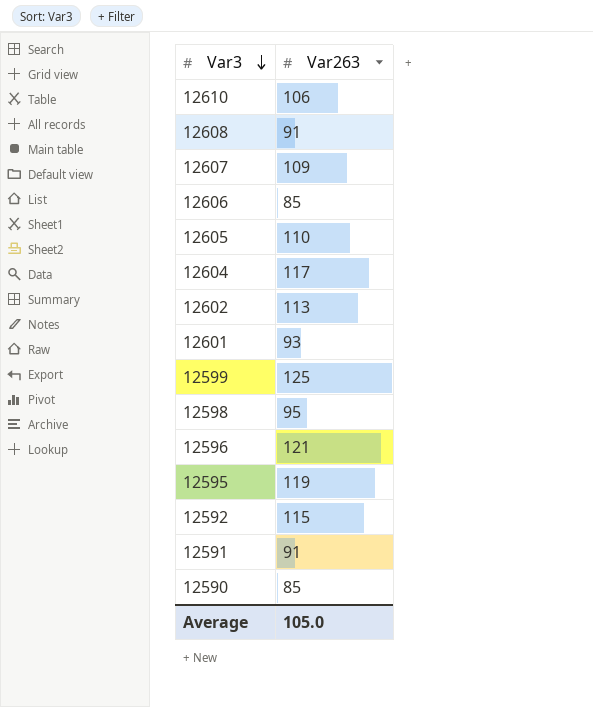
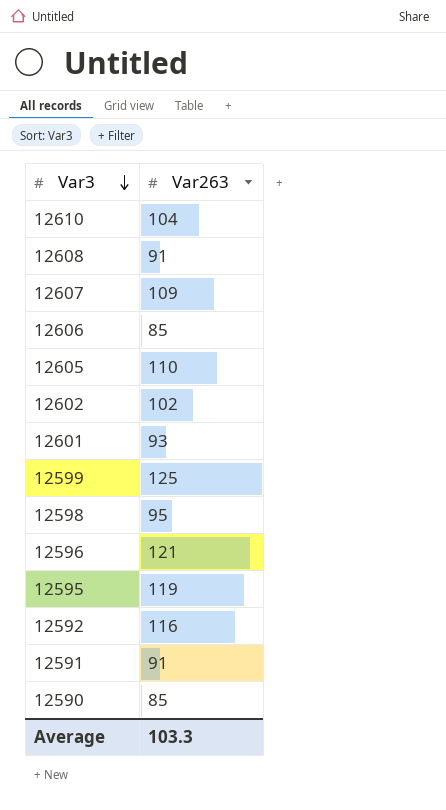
row 12604: 117 -> none
12610 | Var263: 106 -> 104
12602 | Var263: 113 -> 102
12592 | Var263: 115 -> 116
Average | Var263: 105.0 -> 103.3

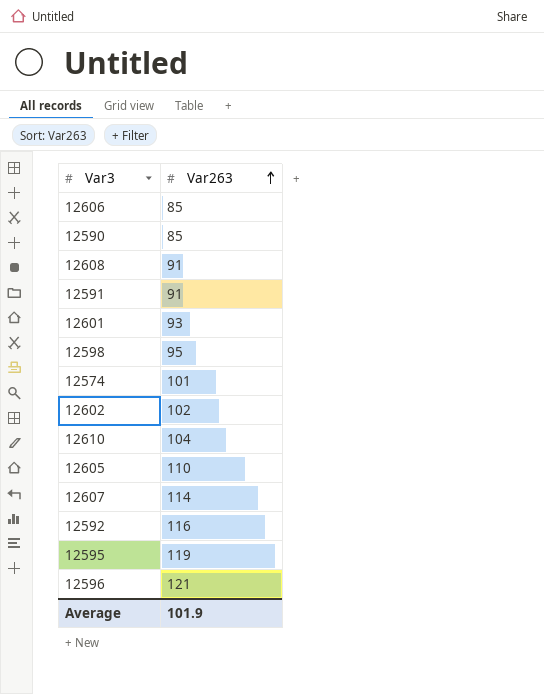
row order: Var3 descending -> Var263 ascending
row 12599: 125 -> none
row 12574: none -> 101
12607 | Var263: 109 -> 114
Average | Var263: 103.3 -> 101.9

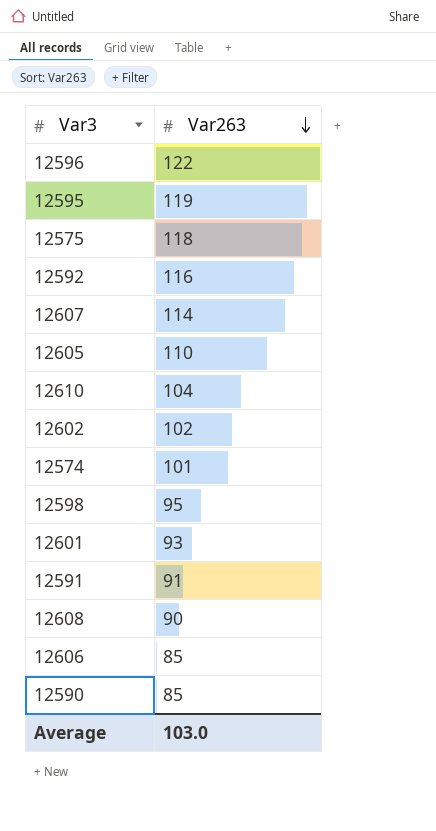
row order: Var263 ascending -> Var263 descending
12596 | Var263: 121 -> 122
row 12575: none -> 118
12608 | Var263: 91 -> 90
Average | Var263: 101.9 -> 103.0

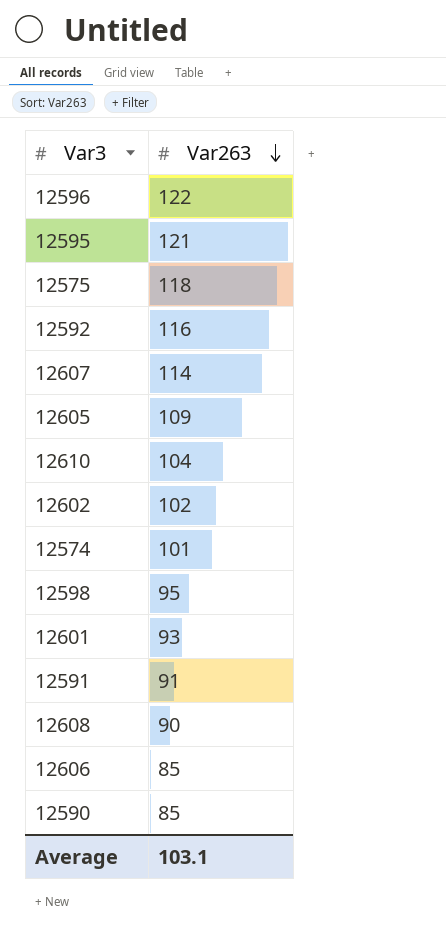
12595 | Var263: 119 -> 121
12605 | Var263: 110 -> 109
Average | Var263: 103.0 -> 103.1

